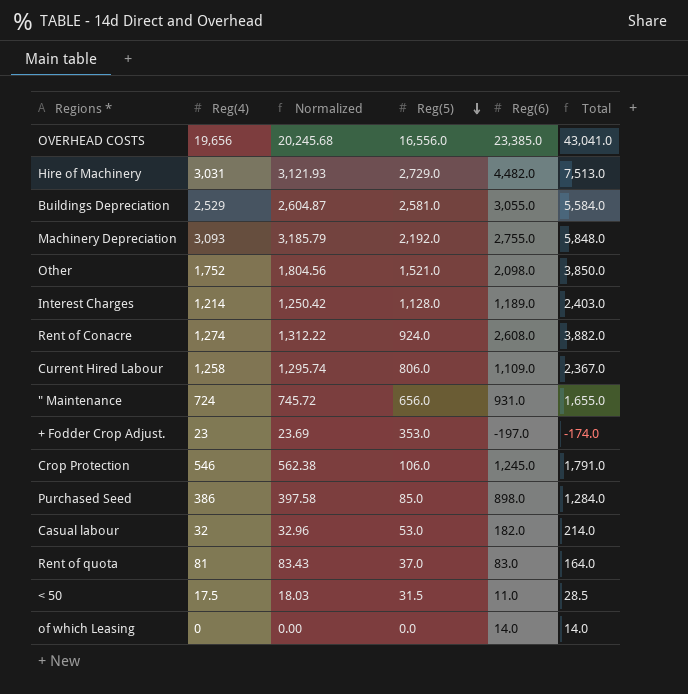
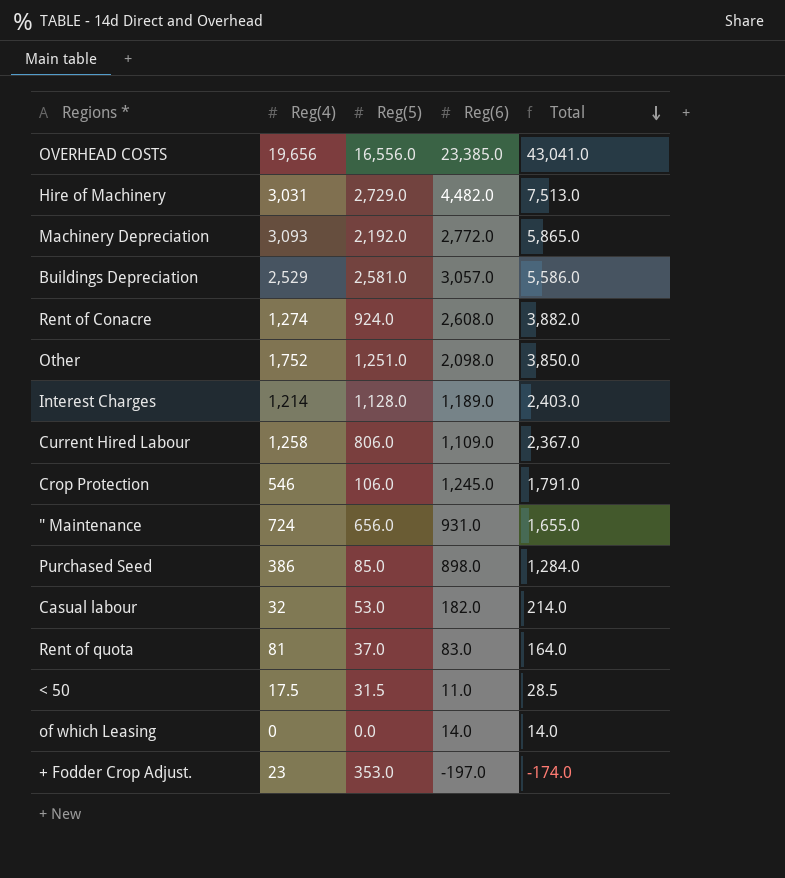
row order: Reg(5) descending -> Total descending
column Normalized | formula: [Reg(4)] * 1.03 -> none
Machinery Depreciation | Reg(6): 2,755.0 -> 2,772.0
Machinery Depreciation | Total: 5,848.0 -> 5,865.0
Buildings Depreciation | Reg(6): 3,055.0 -> 3,057.0
Buildings Depreciation | Total: 5,584.0 -> 5,586.0
Other | Reg(5): 1,521.0 -> 1,251.0

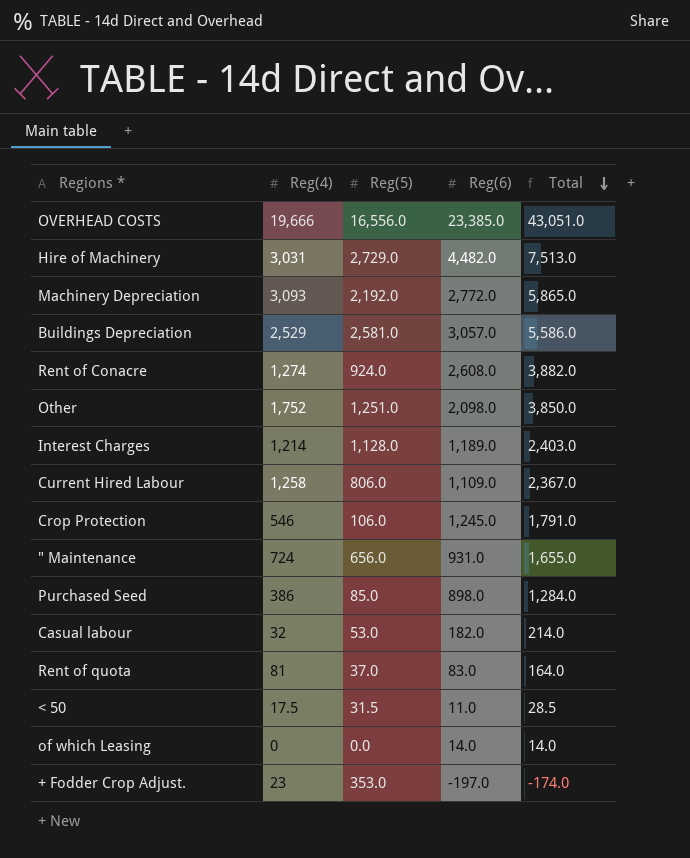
OVERHEAD COSTS | Reg(4): 19,656 -> 19,666
OVERHEAD COSTS | Total: 43,041.0 -> 43,051.0

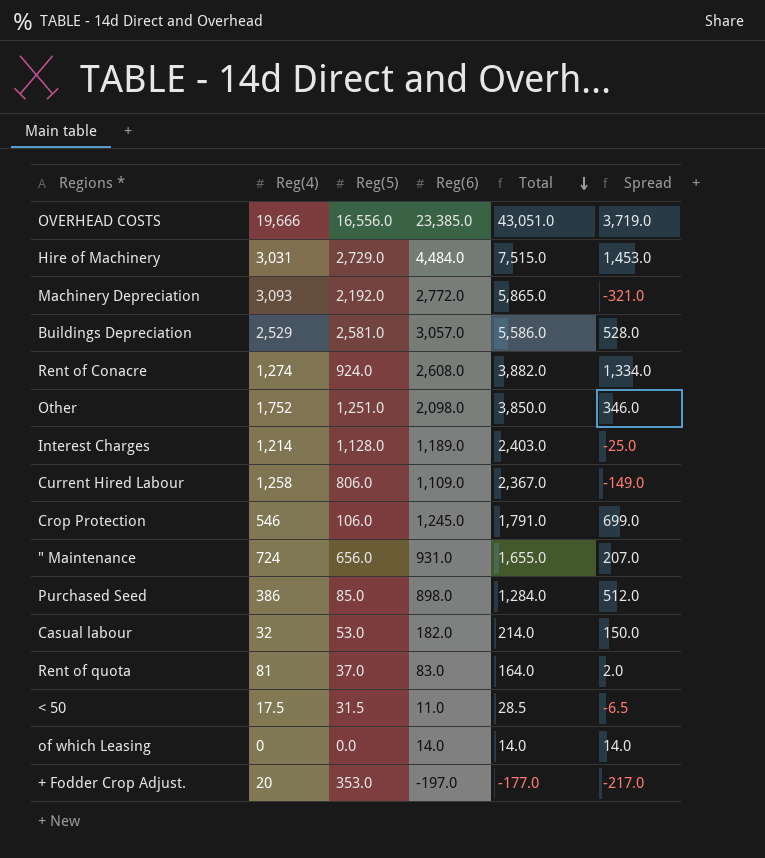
column Spread | formula: none -> [Reg(6)] - [Reg(4)]
Hire of Machinery | Reg(6): 4,482.0 -> 4,484.0
Hire of Machinery | Total: 7,513.0 -> 7,515.0
+ Fodder Crop Adjust. | Reg(4): 23 -> 20
+ Fodder Crop Adjust. | Total: -174.0 -> -177.0

